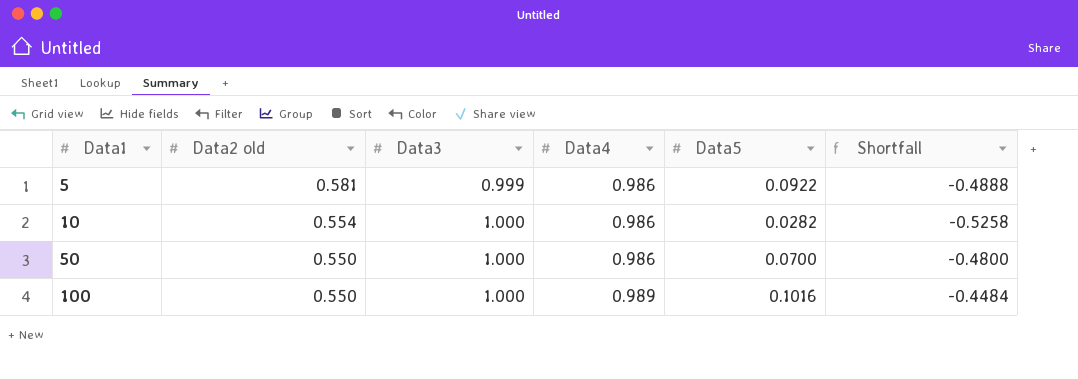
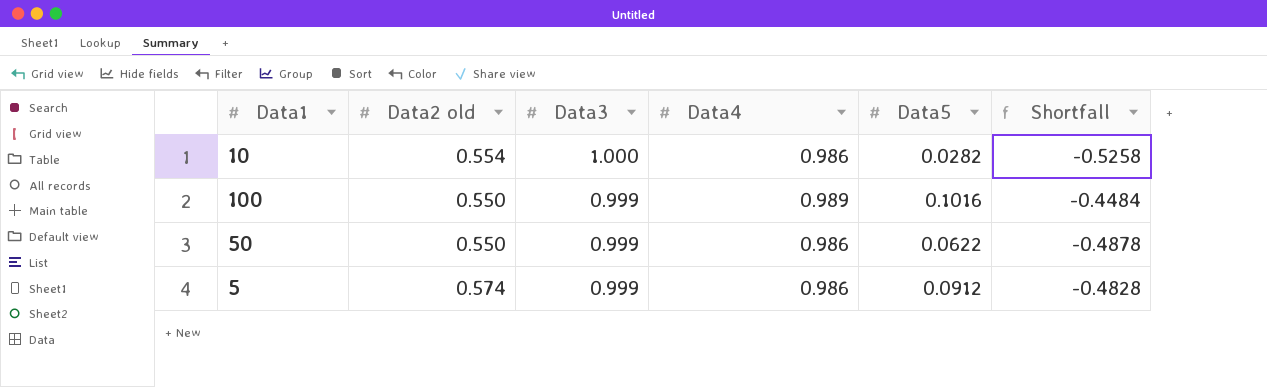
row order: Data1 ascending -> Data3 descending
100 | Data3: 1.000 -> 0.999
50 | Data3: 1.000 -> 0.999
50 | Data5: 0.0700 -> 0.0622
50 | Shortfall: -0.4800 -> -0.4878
5 | Data2 old: 0.581 -> 0.574
5 | Data5: 0.0922 -> 0.0912
5 | Shortfall: -0.4888 -> -0.4828

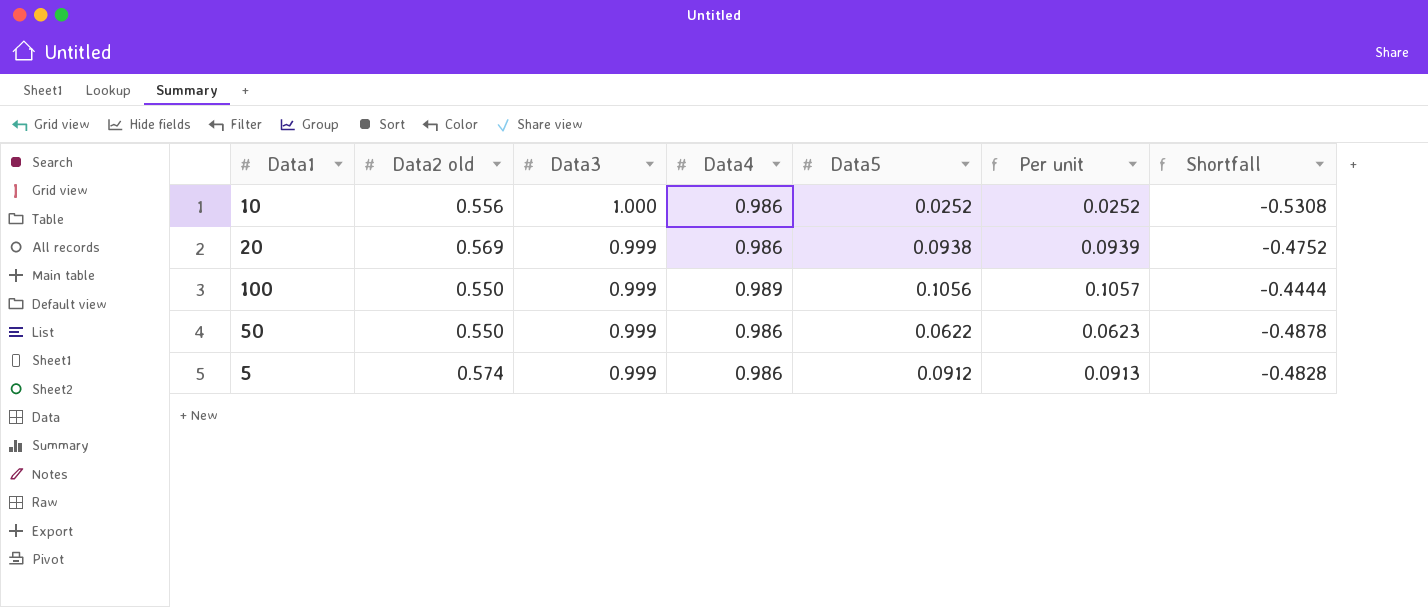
column Per unit | formula: none -> [Data5] / [Data3]
10 | Data2 old: 0.554 -> 0.556
10 | Data5: 0.0282 -> 0.0252
10 | Shortfall: -0.5258 -> -0.5308
row 20: none -> 0.569 | 0.999 | 0.986 | 0.0938 | 0.0939 | -0.4752
100 | Data5: 0.1016 -> 0.1056
100 | Shortfall: -0.4484 -> -0.4444

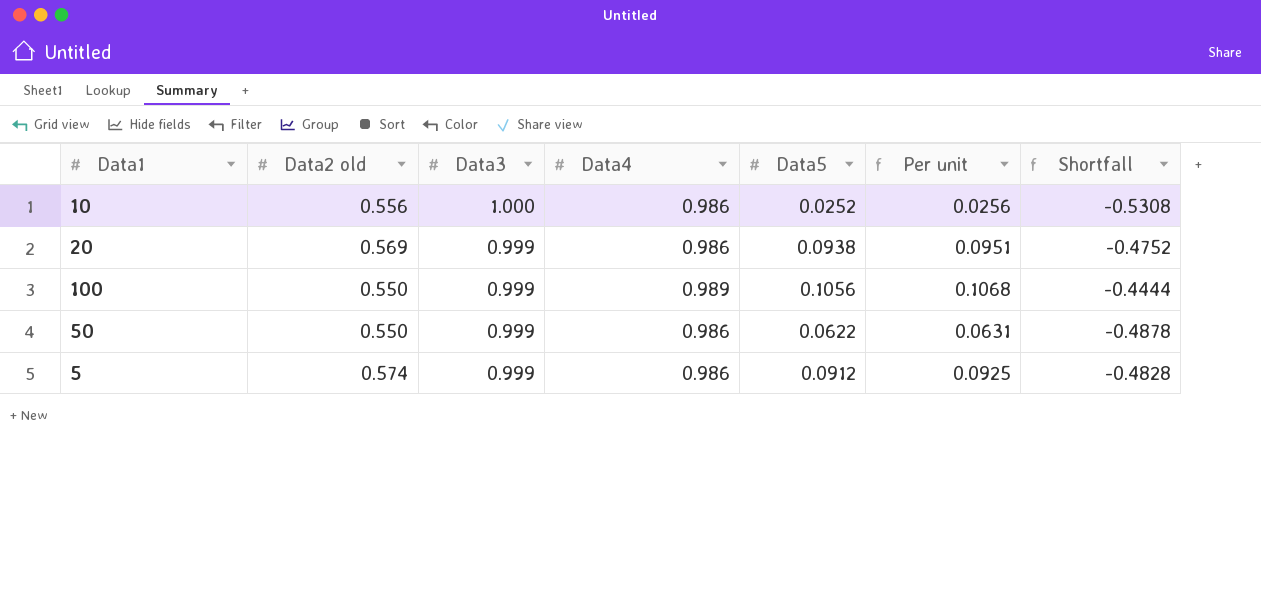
column Per unit | formula: [Data5] / [Data3] -> [Data5] / [Data4]

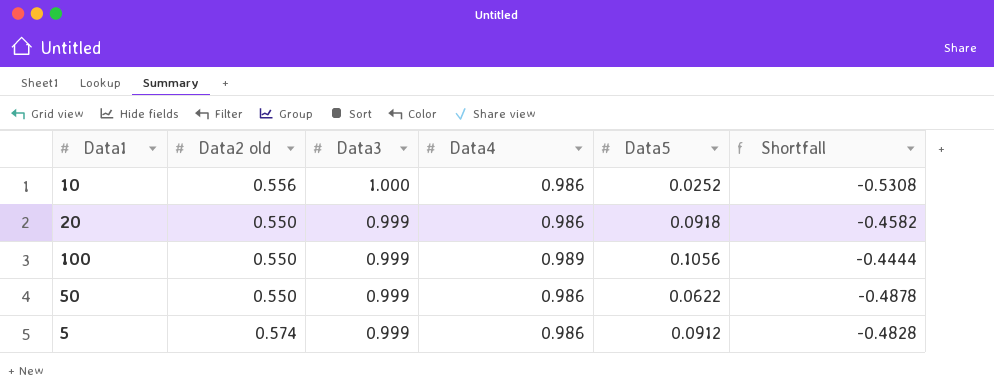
column Per unit | formula: [Data5] / [Data4] -> none
20 | Data2 old: 0.569 -> 0.550
20 | Data5: 0.0938 -> 0.0918
20 | Shortfall: -0.4752 -> -0.4582

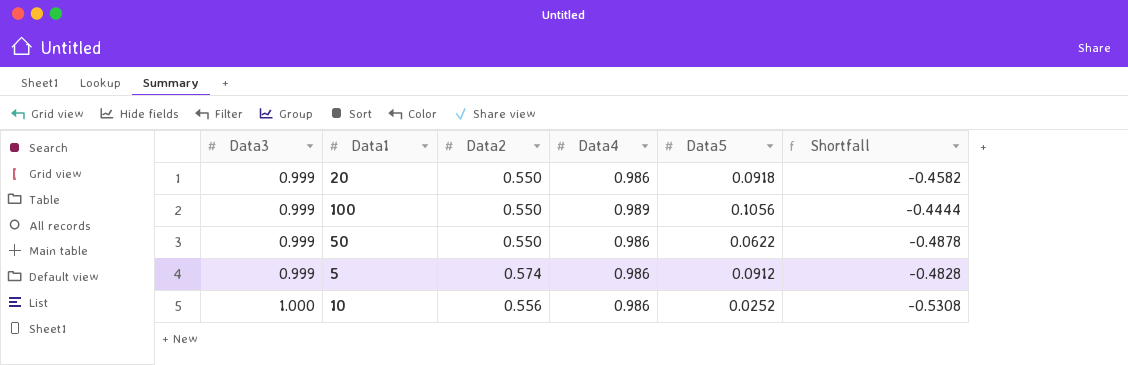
row order: Data3 descending -> Data3 ascending
column Data3 | position: 3 -> 1
column name: Data2 old -> Data2

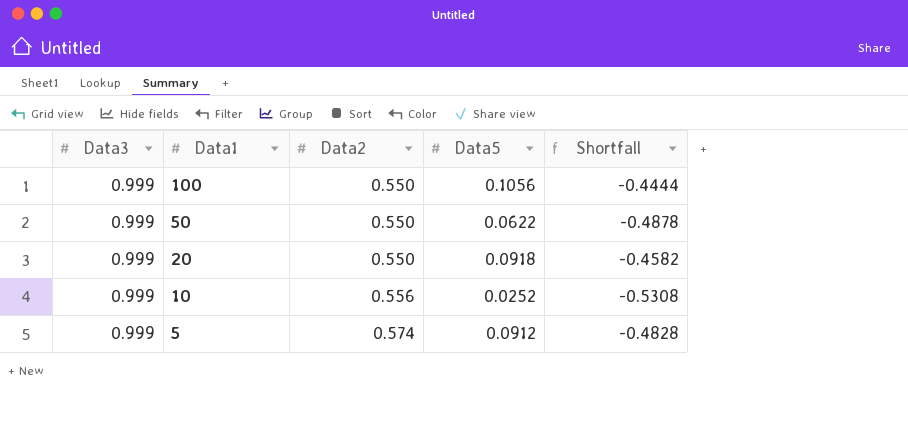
row order: Data3 ascending -> Data1 descending
column Data4 | position: 4 -> none
10 | Data3: 1.000 -> 0.999

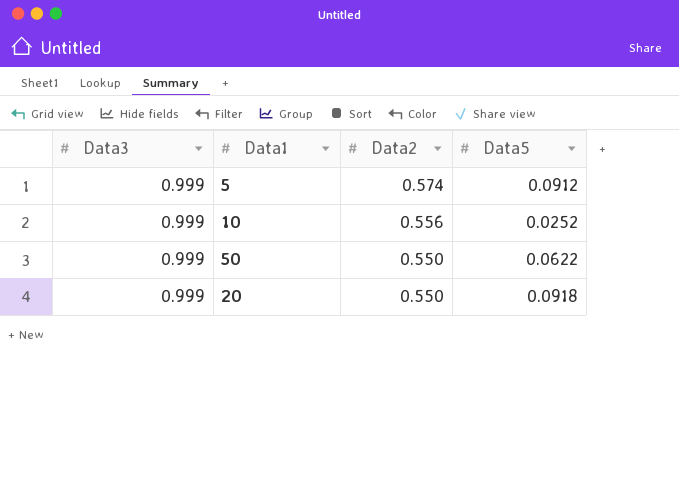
row order: Data1 descending -> Data2 descending
column Shortfall | formula: [Data5] - [Data2] -> none
row 100: 0.999 | 0.550 | 0.1056 | -0.4444 -> none

